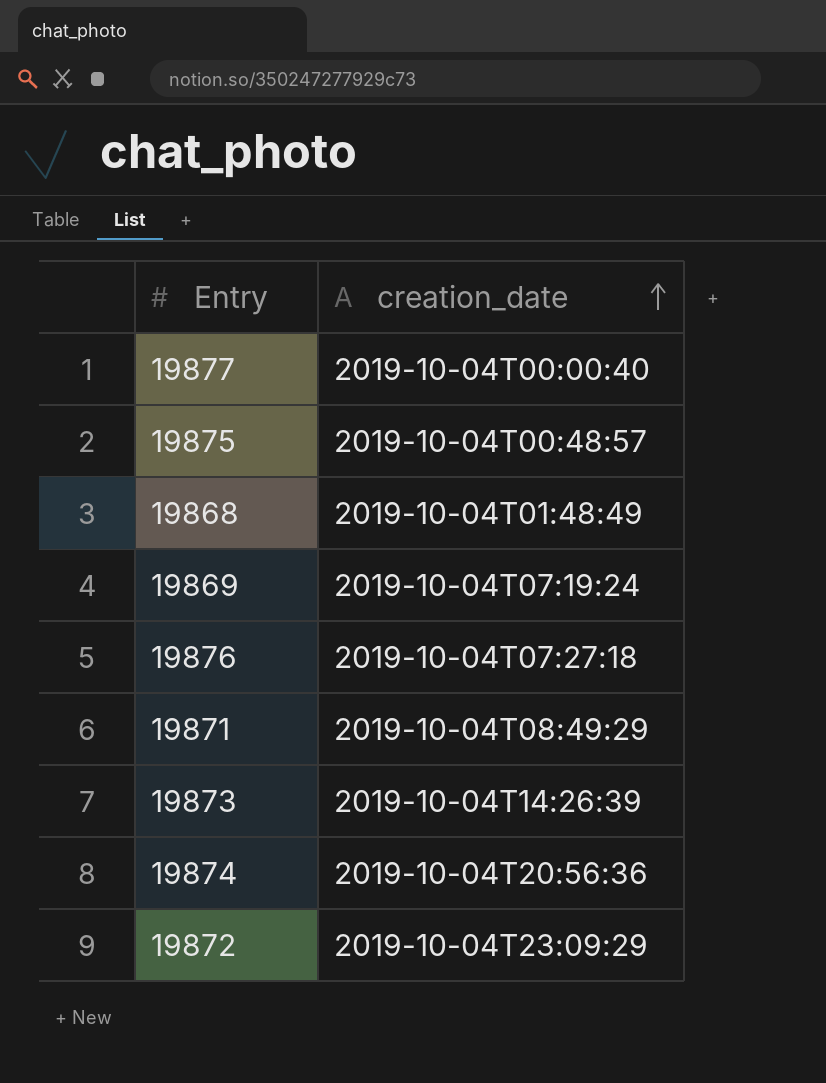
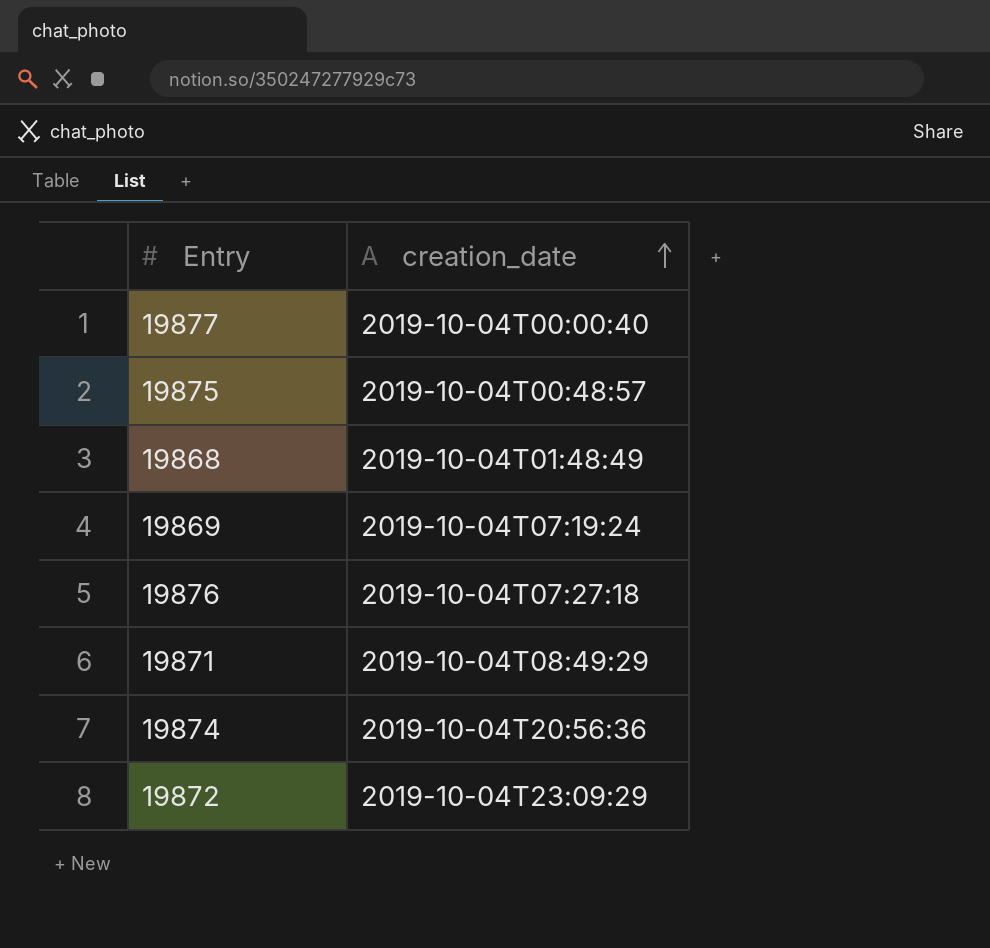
row 19873: 2019-10-04T14:26:39 -> none

